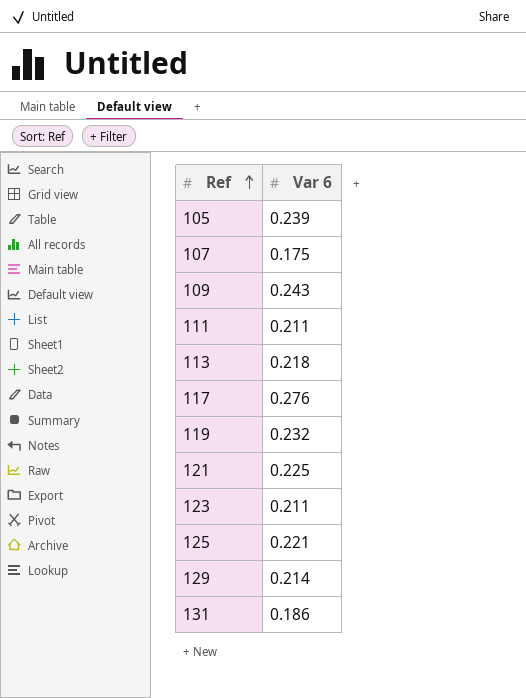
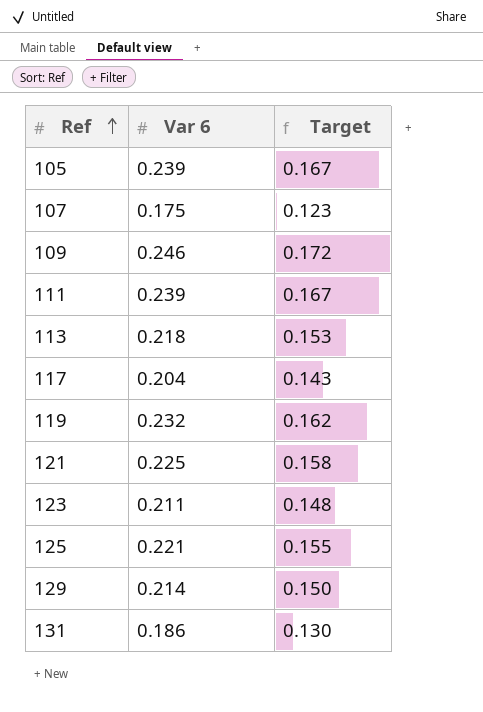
column Target | formula: none -> [Var 6] * 0.7
109 | Var 6: 0.243 -> 0.246
111 | Var 6: 0.211 -> 0.239
117 | Var 6: 0.276 -> 0.204

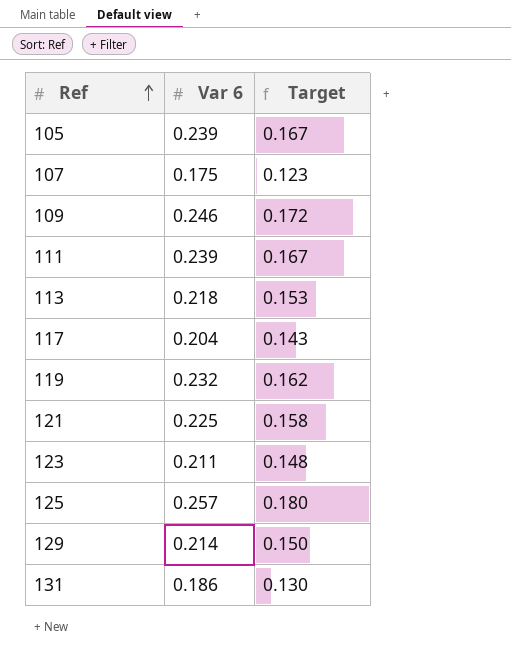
125 | Var 6: 0.221 -> 0.257
125 | Target: 0.155 -> 0.180

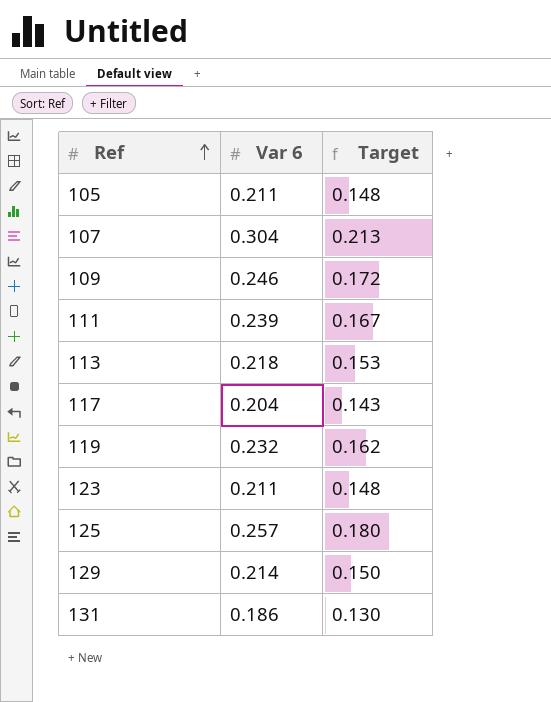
row 121: 0.225 | 0.158 -> none
105 | Var 6: 0.239 -> 0.211
105 | Target: 0.167 -> 0.148
107 | Var 6: 0.175 -> 0.304
107 | Target: 0.123 -> 0.213

